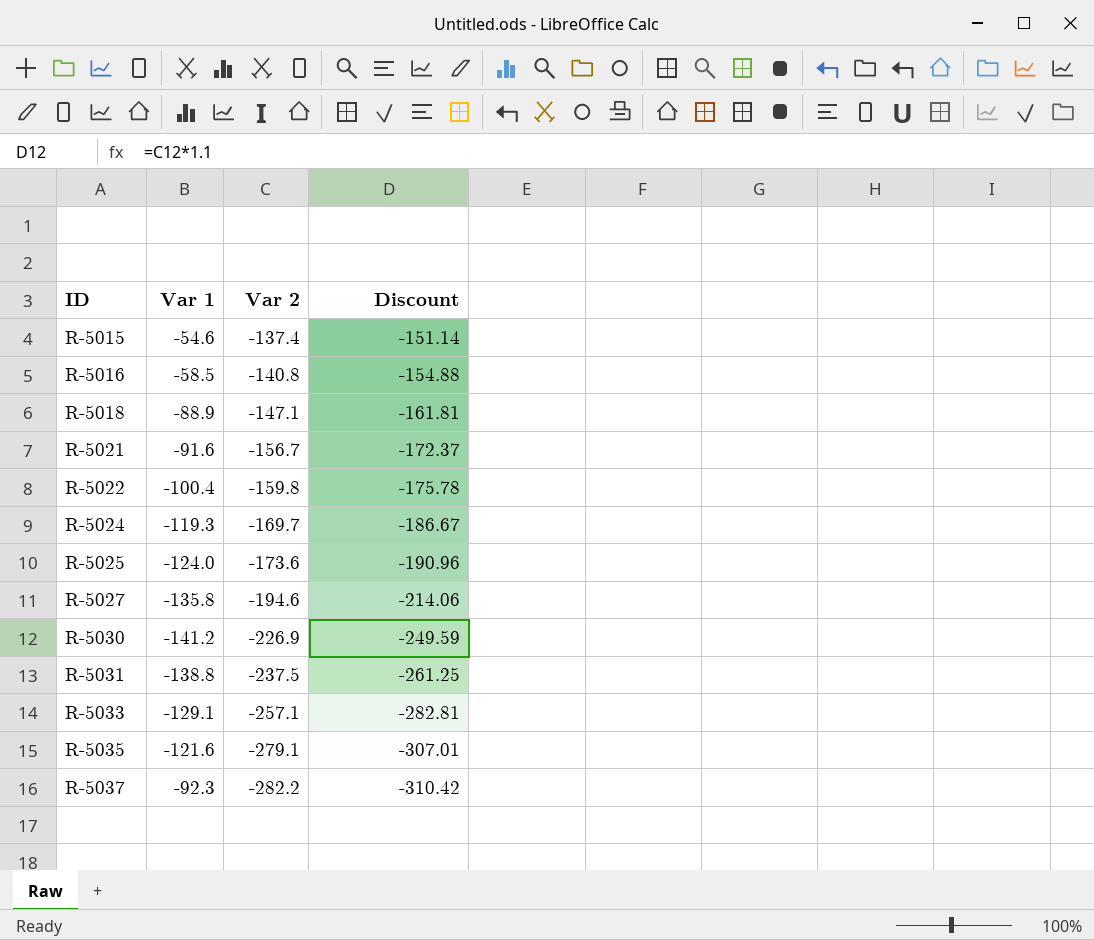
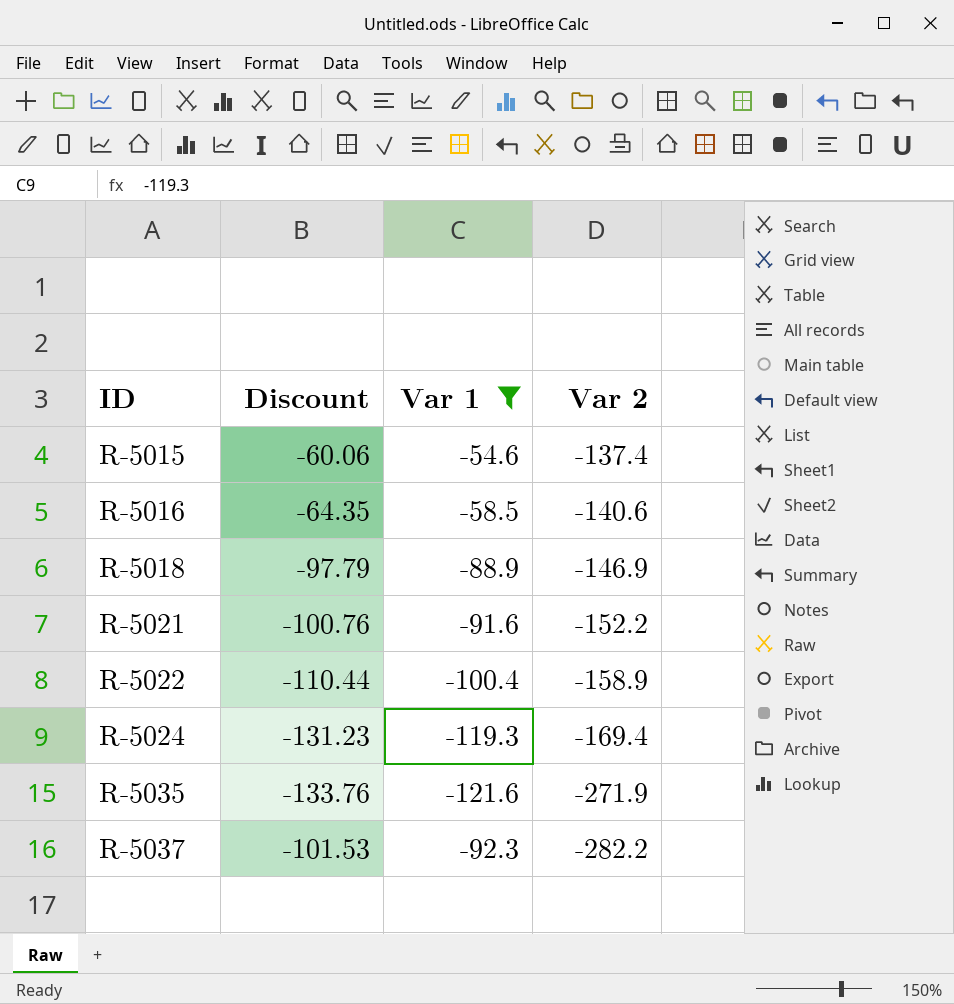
filter: none -> Var 1 >= -121.6
column Discount | formula: [Var 2] * 1.1 -> [Var 1] * 1.1
column Discount | position: 4 -> 2
R-5016 | Var 2: -140.8 -> -140.6
R-5018 | Var 2: -147.1 -> -146.9
R-5021 | Var 2: -156.7 -> -152.2
R-5022 | Var 2: -159.8 -> -158.9
R-5024 | Var 2: -169.7 -> -169.4
R-5035 | Var 2: -279.1 -> -271.9

